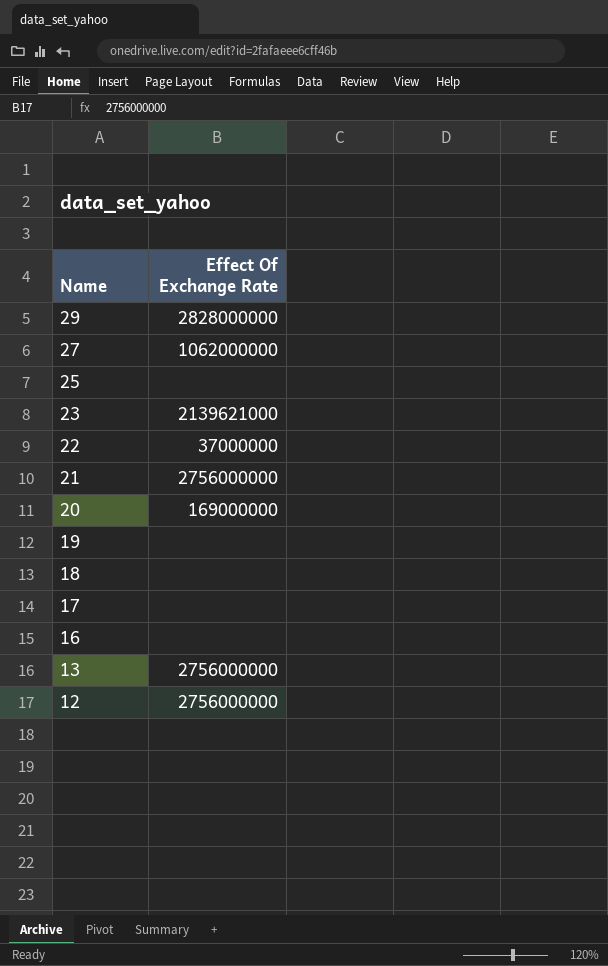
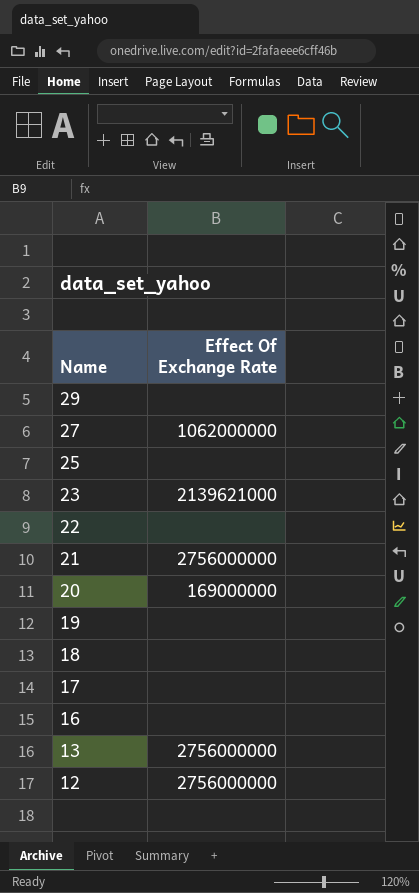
29 | Effect Of Exchange Rate: 2828000000 -> none
22 | Effect Of Exchange Rate: 37000000 -> none

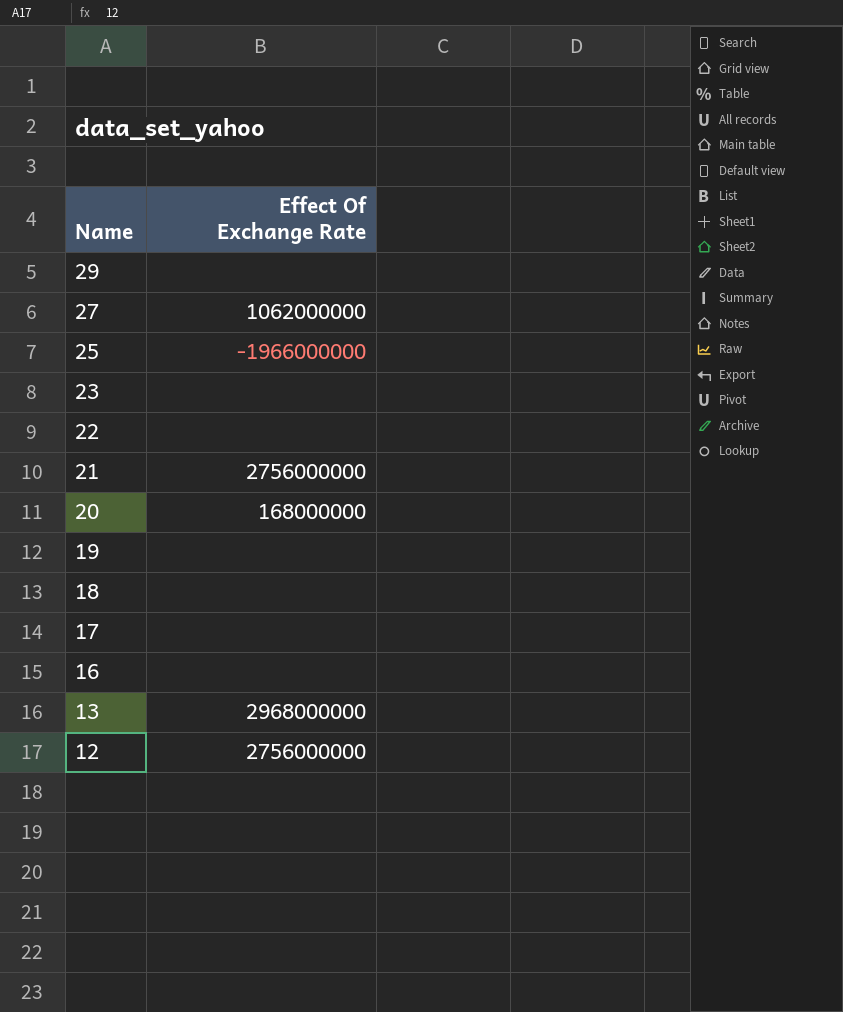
25 | Effect Of Exchange Rate: none -> -1966000000
23 | Effect Of Exchange Rate: 2139621000 -> none
20 | Effect Of Exchange Rate: 169000000 -> 168000000
13 | Effect Of Exchange Rate: 2756000000 -> 2968000000

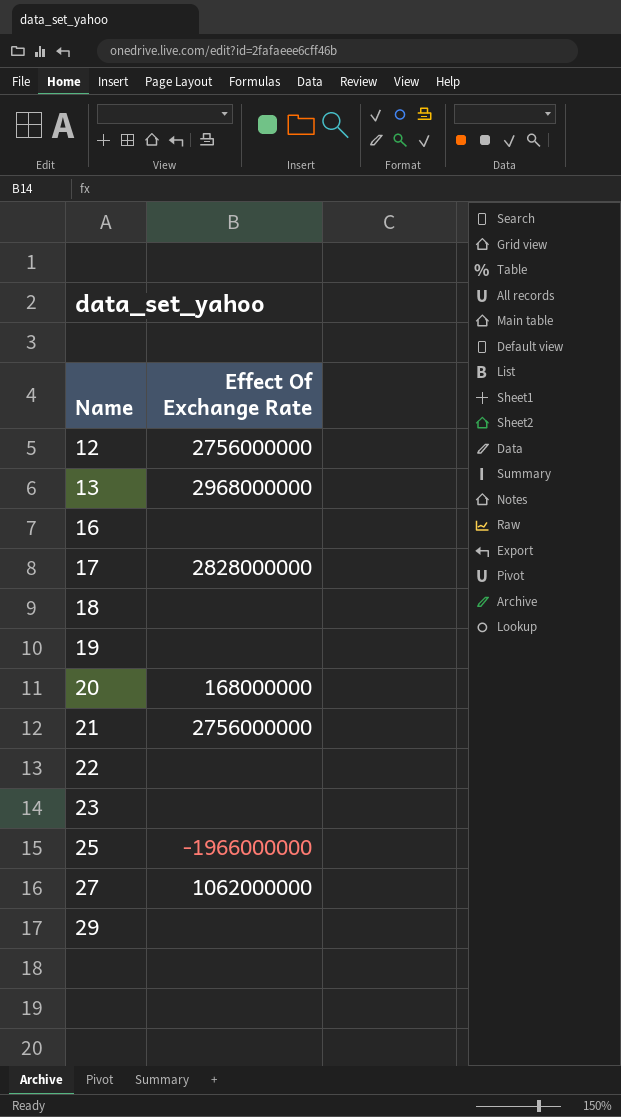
row order: Name descending -> Name ascending
17 | Effect Of Exchange Rate: none -> 2828000000

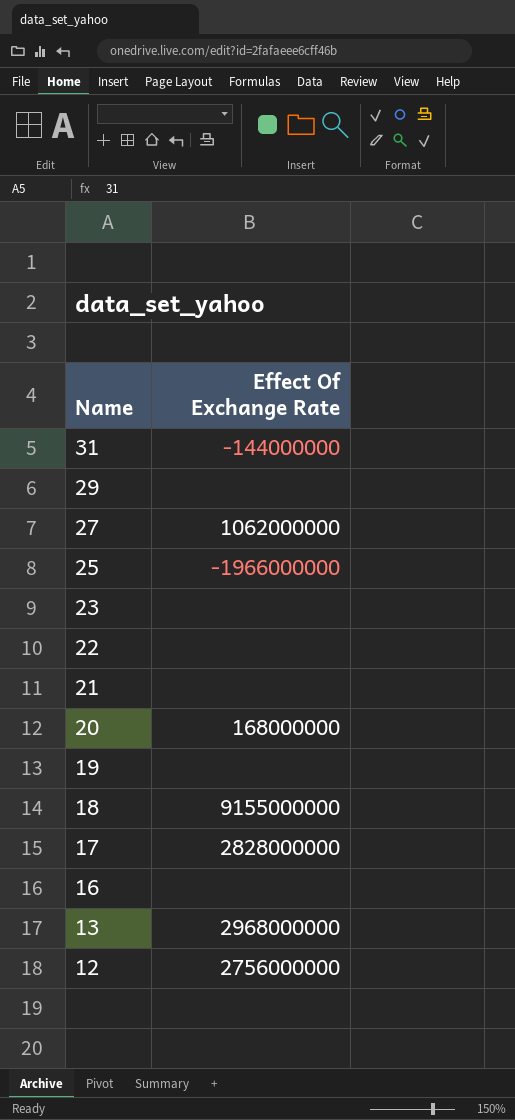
row order: Name ascending -> Name descending
row 31: none -> -144000000
21 | Effect Of Exchange Rate: 2756000000 -> none
18 | Effect Of Exchange Rate: none -> 9155000000

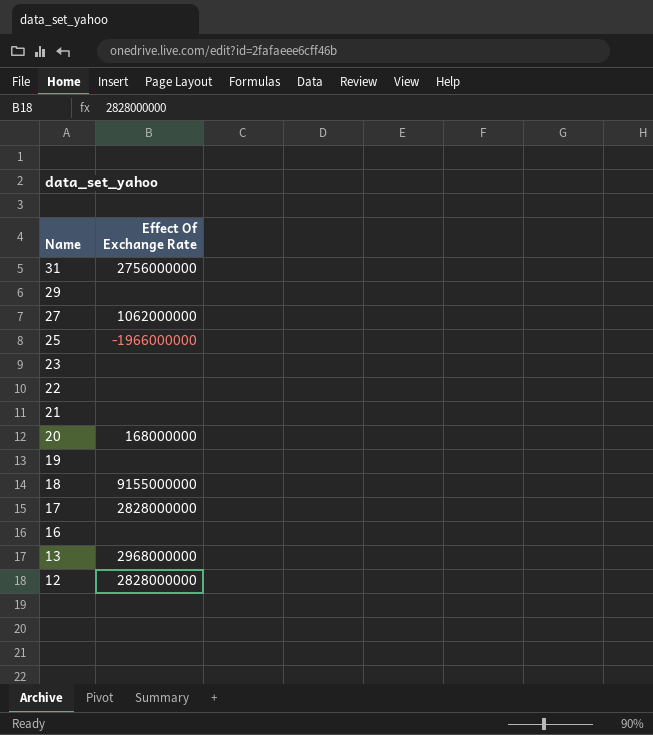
31 | Effect Of Exchange Rate: -144000000 -> 2756000000
12 | Effect Of Exchange Rate: 2756000000 -> 2828000000

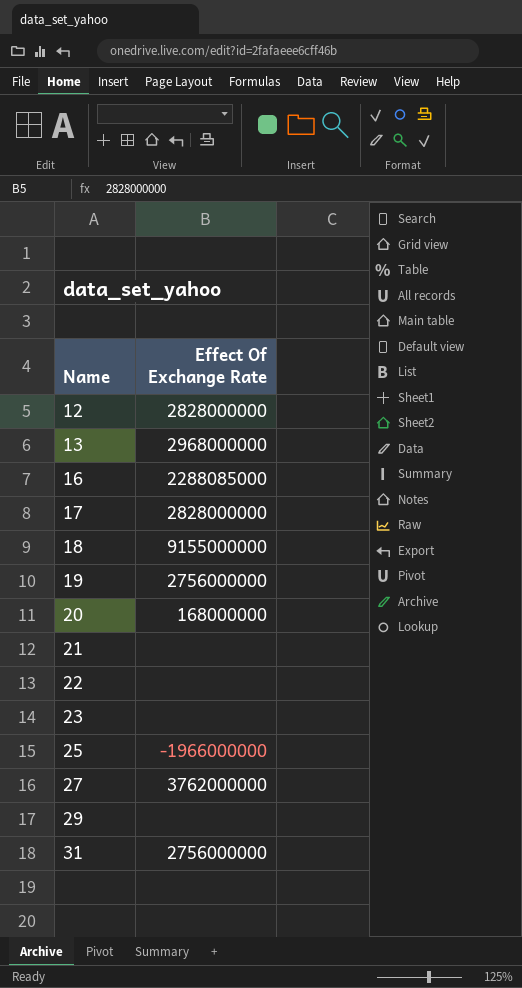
row order: Name descending -> Name ascending
16 | Effect Of Exchange Rate: none -> 2288085000
19 | Effect Of Exchange Rate: none -> 2756000000
27 | Effect Of Exchange Rate: 1062000000 -> 3762000000

